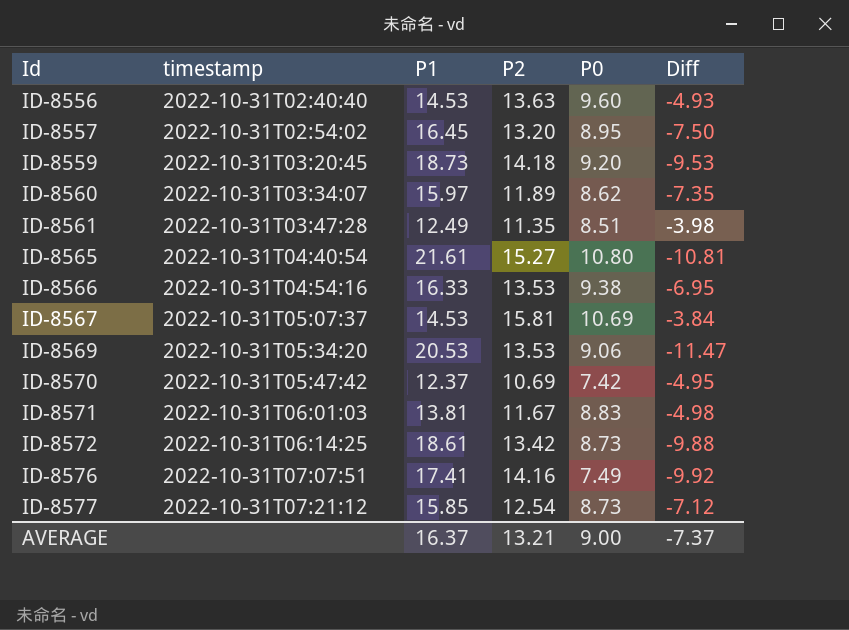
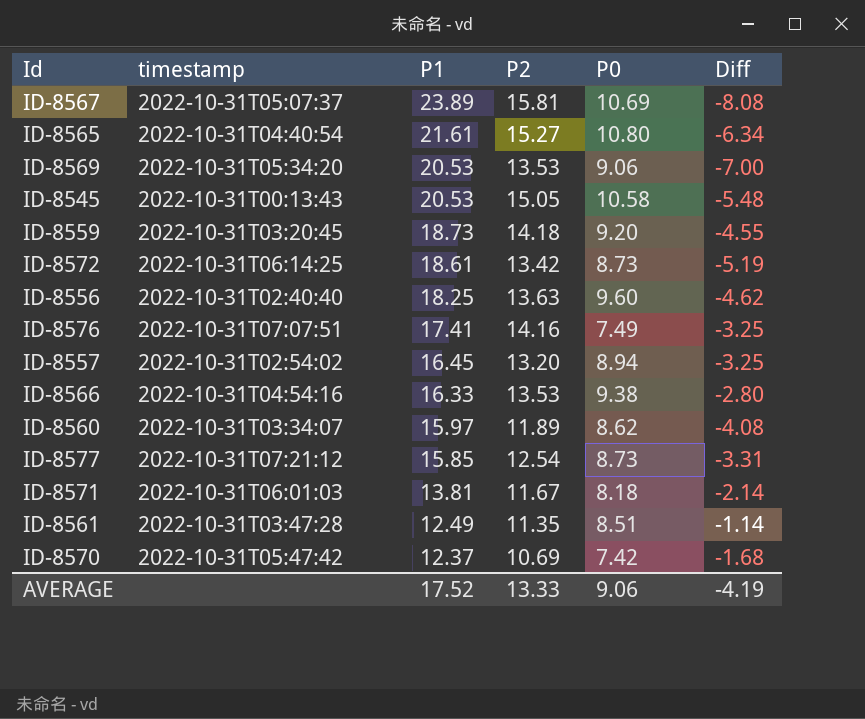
row order: Id ascending -> P1 descending
column Diff | formula: [P0] - [P1] -> [P2] - [P1]
ID-8567 | P1: 14.53 -> 23.89
row ID-8545: none -> 2022-10-31T00:13:43 | 20.53 | 15.05 | 10.58 | -5.48
ID-8556 | P1: 14.53 -> 18.25
ID-8557 | P0: 8.95 -> 8.94
ID-8571 | P0: 8.83 -> 8.18
AVERAGE | P1: 16.37 -> 17.52
AVERAGE | P2: 13.21 -> 13.33
AVERAGE | P0: 9.00 -> 9.06
AVERAGE | Diff: -7.37 -> -4.19

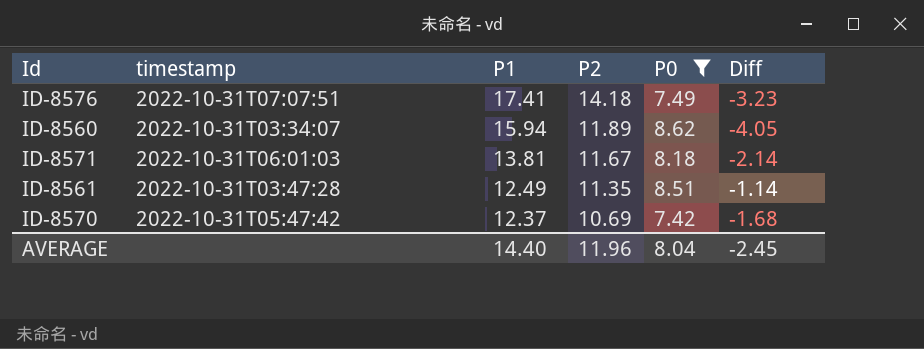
filter: none -> P0 <= 8.62
ID-8576 | P2: 14.16 -> 14.18
ID-8576 | Diff: -3.25 -> -3.23
ID-8560 | P1: 15.97 -> 15.94
ID-8560 | Diff: -4.08 -> -4.05
AVERAGE | P1: 17.52 -> 14.40
AVERAGE | P2: 13.33 -> 11.96
AVERAGE | P0: 9.06 -> 8.04
AVERAGE | Diff: -4.19 -> -2.45

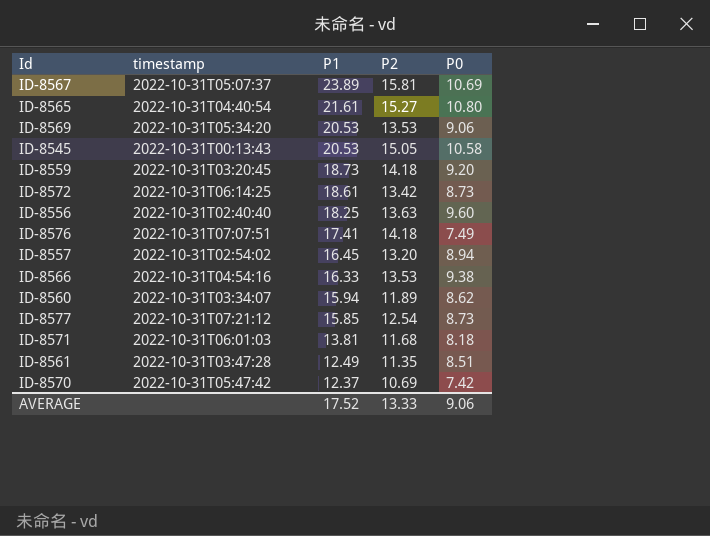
filter: P0 <= 8.62 -> none
column Diff | formula: [P2] - [P1] -> none
ID-8571 | P2: 11.67 -> 11.68
AVERAGE | P1: 14.40 -> 17.52
AVERAGE | P2: 11.96 -> 13.33
AVERAGE | P0: 8.04 -> 9.06

